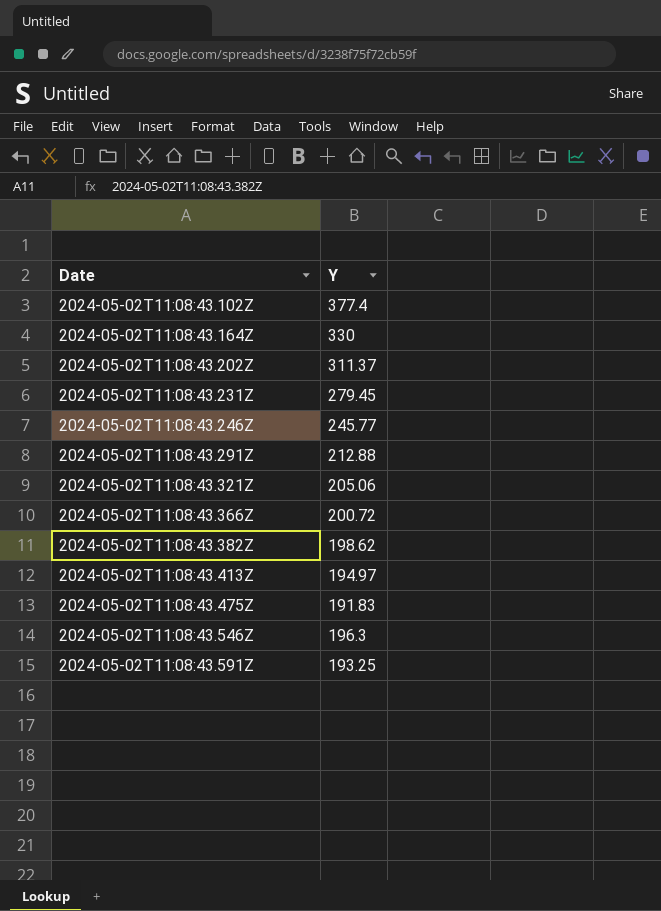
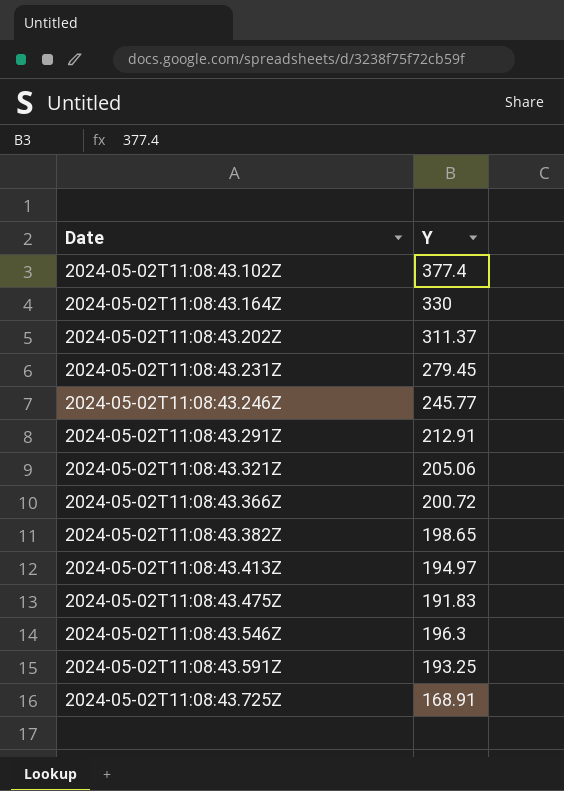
2024-05-02T11:08:43.291Z | Y: 212.88 -> 212.91
2024-05-02T11:08:43.382Z | Y: 198.62 -> 198.65
row 2024-05-02T11:08:43.725Z: none -> 168.91

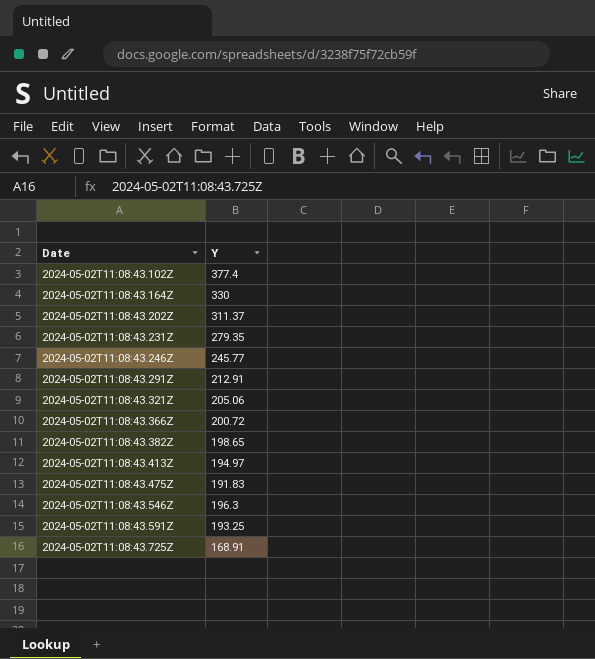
2024-05-02T11:08:43.231Z | Y: 279.45 -> 279.35

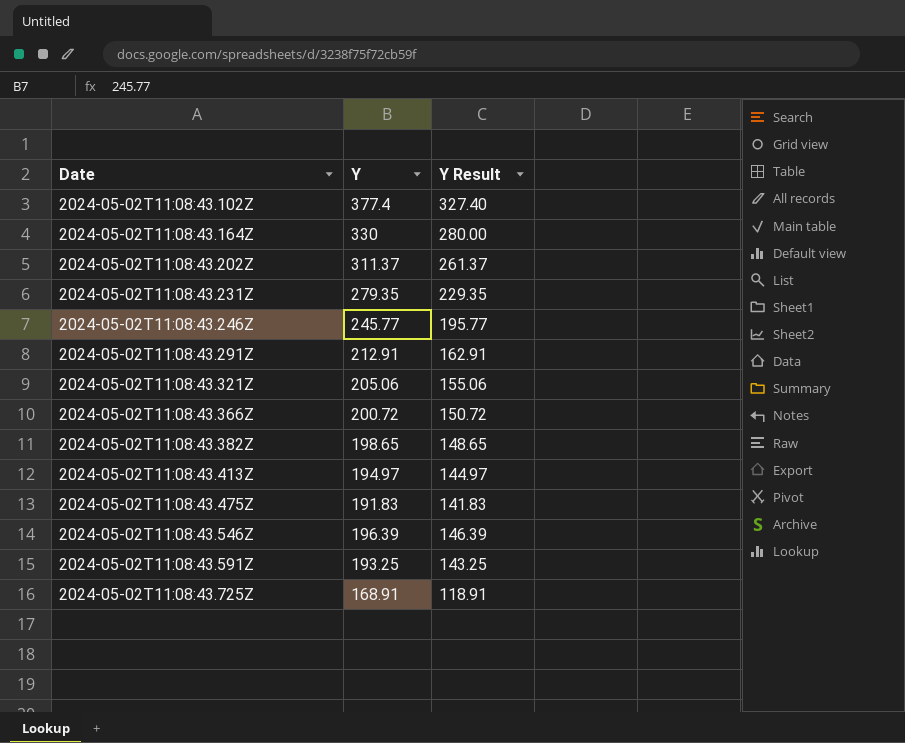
column Y Result | formula: none -> [Y] - 50
2024-05-02T11:08:43.546Z | Y: 196.3 -> 196.39

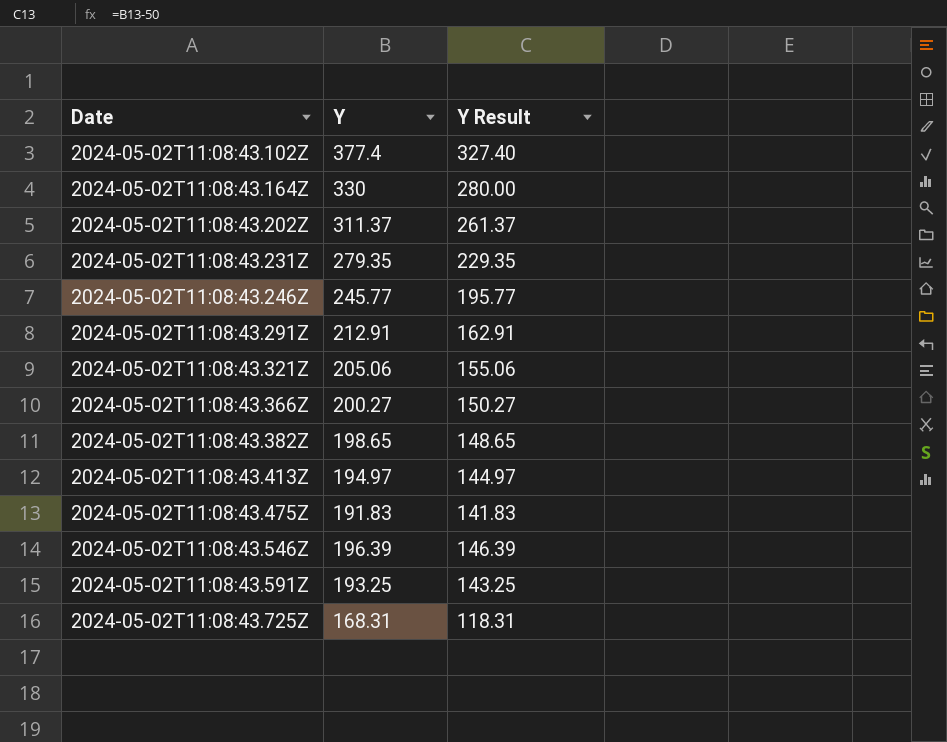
2024-05-02T11:08:43.366Z | Y: 200.72 -> 200.27
2024-05-02T11:08:43.366Z | Y Result: 150.72 -> 150.27
2024-05-02T11:08:43.725Z | Y: 168.91 -> 168.31
2024-05-02T11:08:43.725Z | Y Result: 118.91 -> 118.31

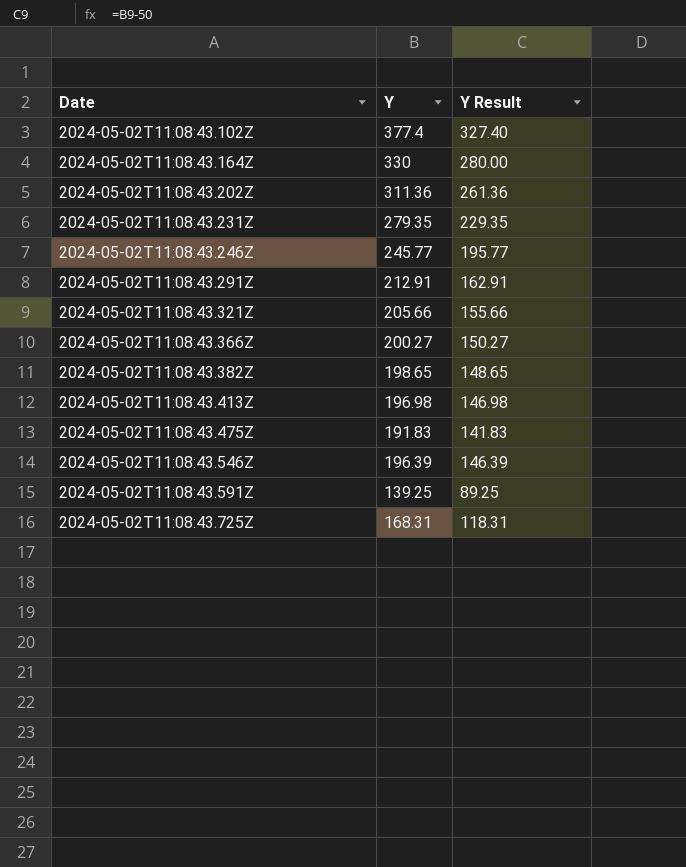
2024-05-02T11:08:43.202Z | Y: 311.37 -> 311.36
2024-05-02T11:08:43.202Z | Y Result: 261.37 -> 261.36
2024-05-02T11:08:43.321Z | Y: 205.06 -> 205.66
2024-05-02T11:08:43.321Z | Y Result: 155.06 -> 155.66
2024-05-02T11:08:43.413Z | Y: 194.97 -> 196.98
2024-05-02T11:08:43.413Z | Y Result: 144.97 -> 146.98
2024-05-02T11:08:43.591Z | Y: 193.25 -> 139.25
2024-05-02T11:08:43.591Z | Y Result: 143.25 -> 89.25

